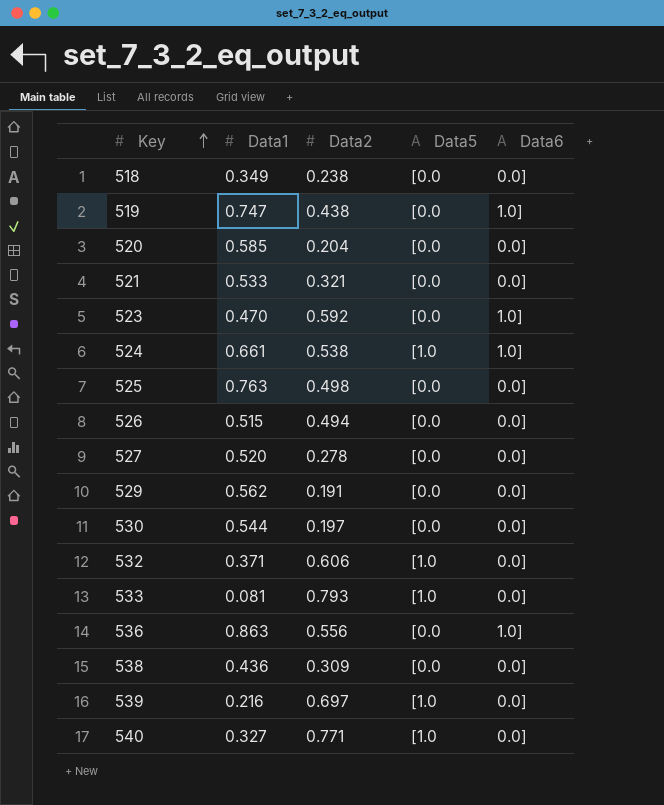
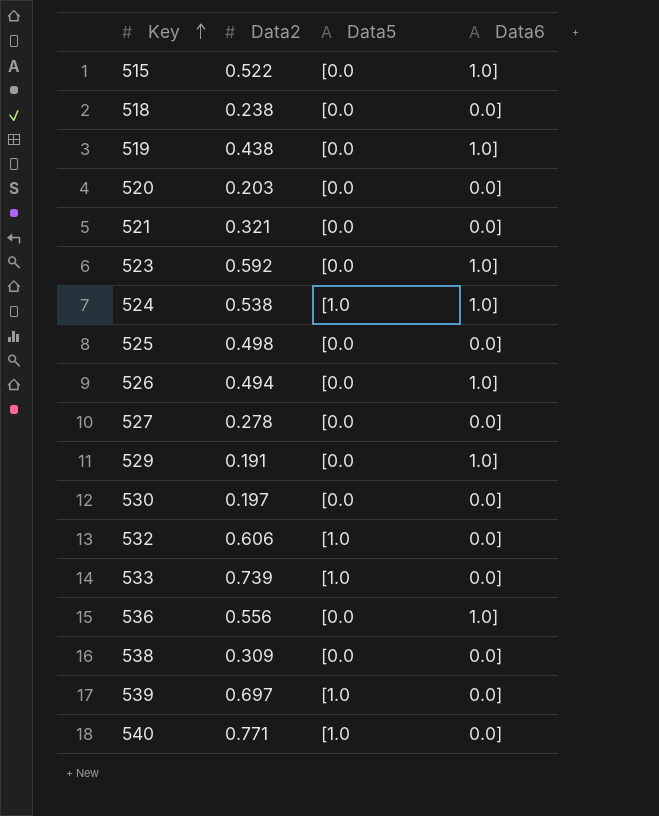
column Data1 | position: 2 -> none
row 515: none -> 0.522 | [0.0 | 1.0]
520 | Data2: 0.204 -> 0.203
526 | Data6: 0.0] -> 1.0]
529 | Data6: 0.0] -> 1.0]
533 | Data2: 0.793 -> 0.739

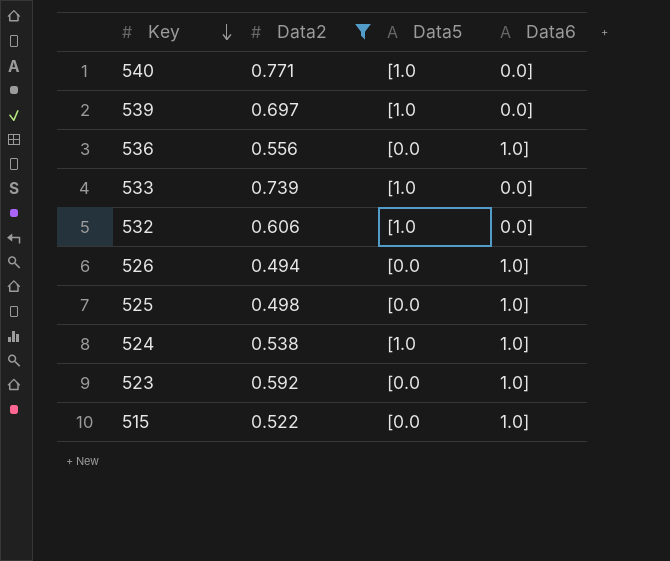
filter: none -> Data2 >= 0.494
row order: Key ascending -> Key descending
525 | Data6: 0.0] -> 1.0]

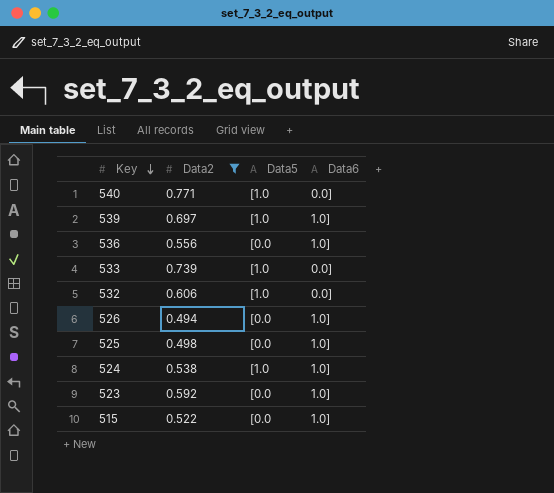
539 | Data6: 0.0] -> 1.0]

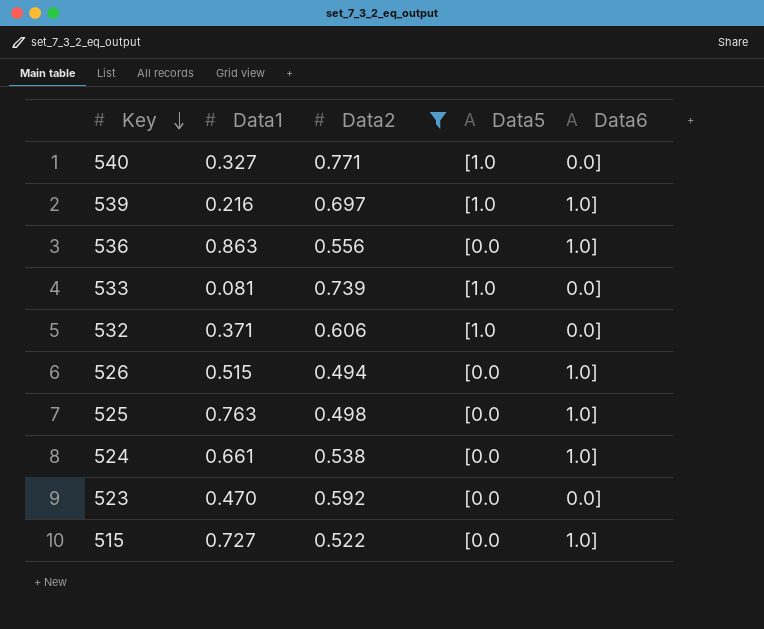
column Data1 | position: none -> 2
524 | Data5: [1.0 -> [0.0
523 | Data6: 1.0] -> 0.0]

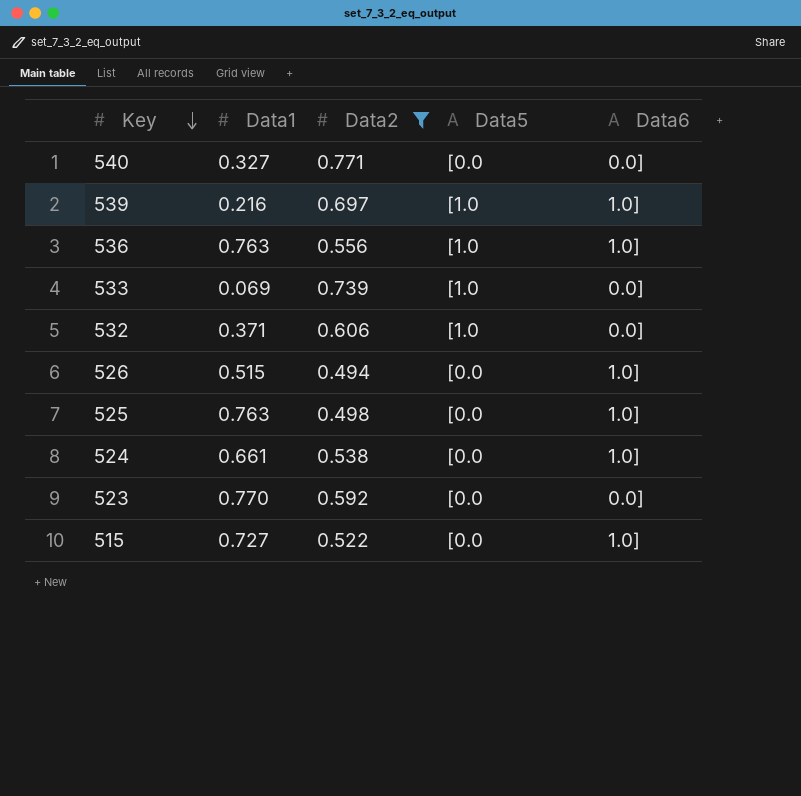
540 | Data5: [1.0 -> [0.0
536 | Data1: 0.863 -> 0.763
536 | Data5: [0.0 -> [1.0
533 | Data1: 0.081 -> 0.069
523 | Data1: 0.470 -> 0.770

